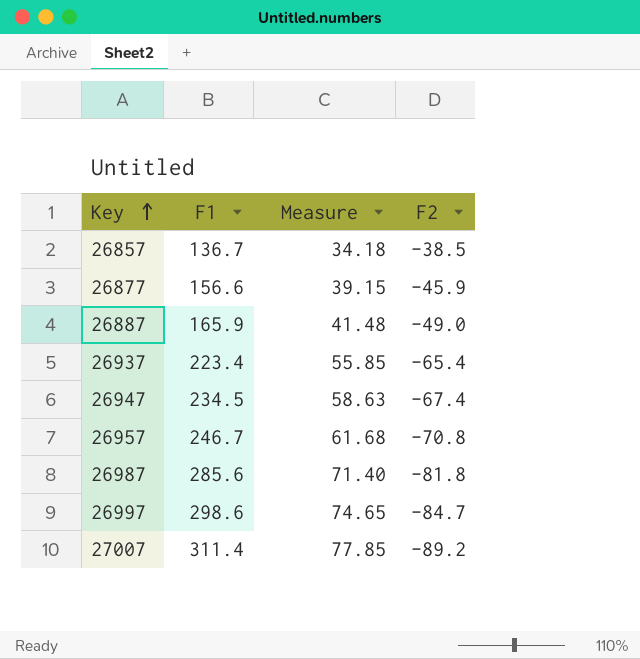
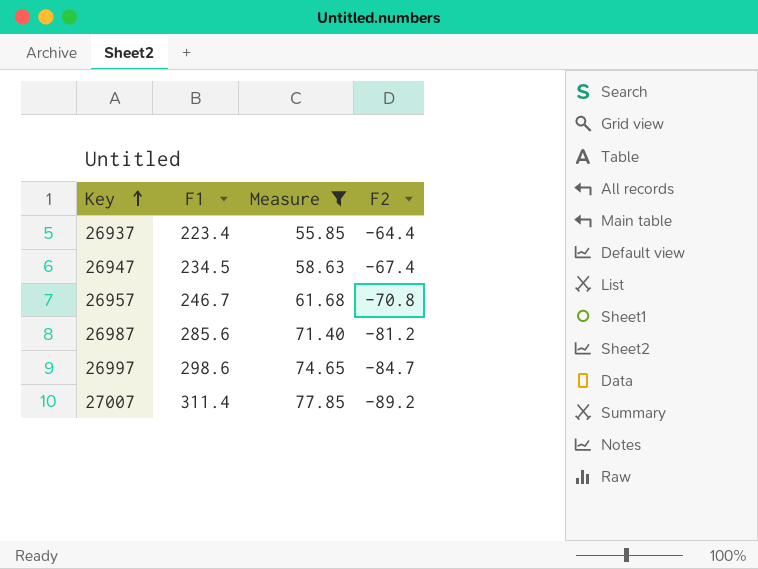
filter: none -> Measure >= 55.85
26937 | F2: -65.4 -> -64.4
26987 | F2: -81.8 -> -81.2

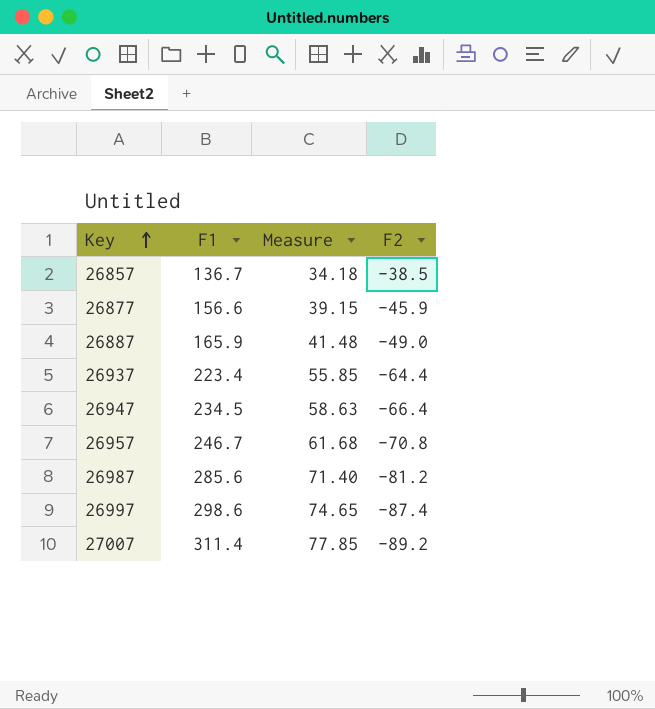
filter: Measure >= 55.85 -> none
26947 | F2: -67.4 -> -66.4
26997 | F2: -84.7 -> -87.4

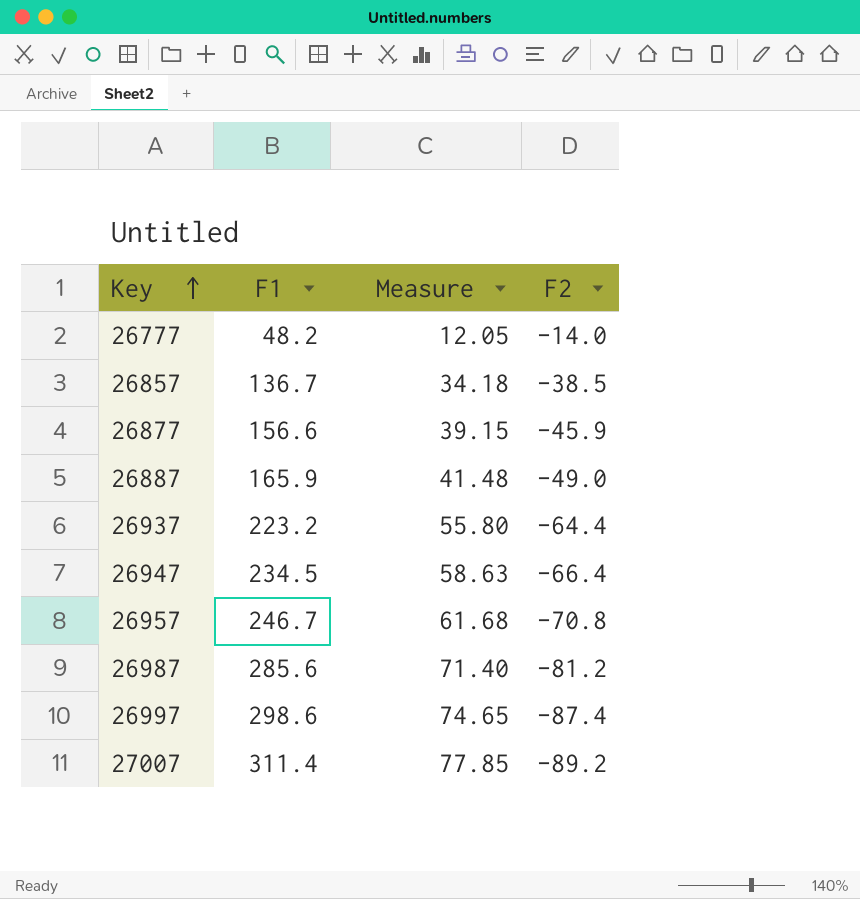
row 26777: none -> 48.2 | 12.05 | -14.0
26937 | F1: 223.4 -> 223.2
26937 | Measure: 55.85 -> 55.80

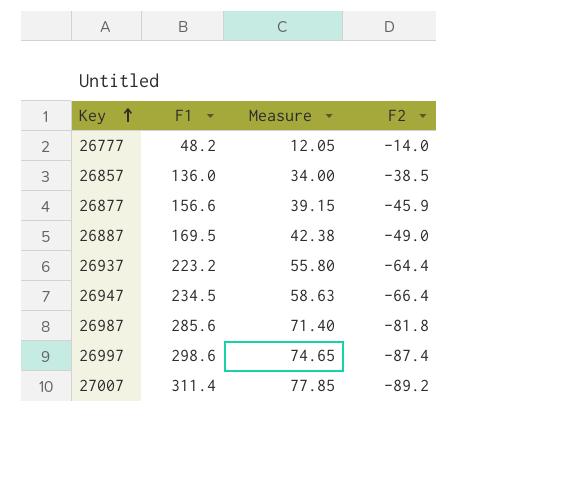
row 26957: 246.7 | 61.68 | -70.8 -> none
26857 | F1: 136.7 -> 136.0
26857 | Measure: 34.18 -> 34.00
26887 | F1: 165.9 -> 169.5
26887 | Measure: 41.48 -> 42.38
26987 | F2: -81.2 -> -81.8

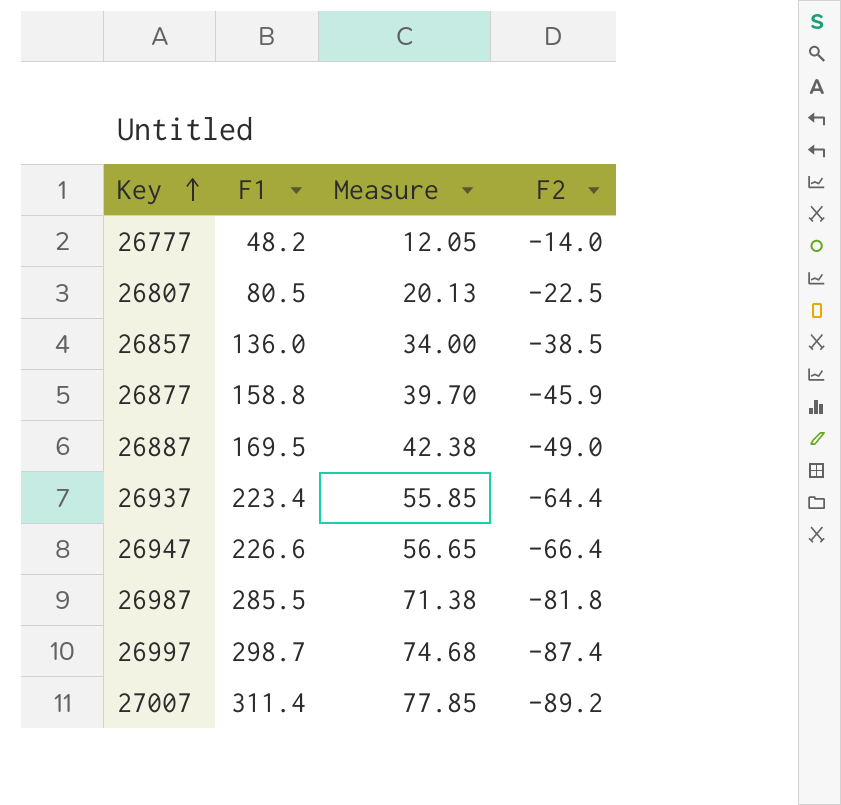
row 26807: none -> 80.5 | 20.13 | -22.5
26877 | F1: 156.6 -> 158.8
26877 | Measure: 39.15 -> 39.70
26937 | F1: 223.2 -> 223.4
26937 | Measure: 55.80 -> 55.85
26947 | F1: 234.5 -> 226.6
26947 | Measure: 58.63 -> 56.65
26987 | F1: 285.6 -> 285.5
26987 | Measure: 71.40 -> 71.38
26997 | F1: 298.6 -> 298.7
26997 | Measure: 74.65 -> 74.68

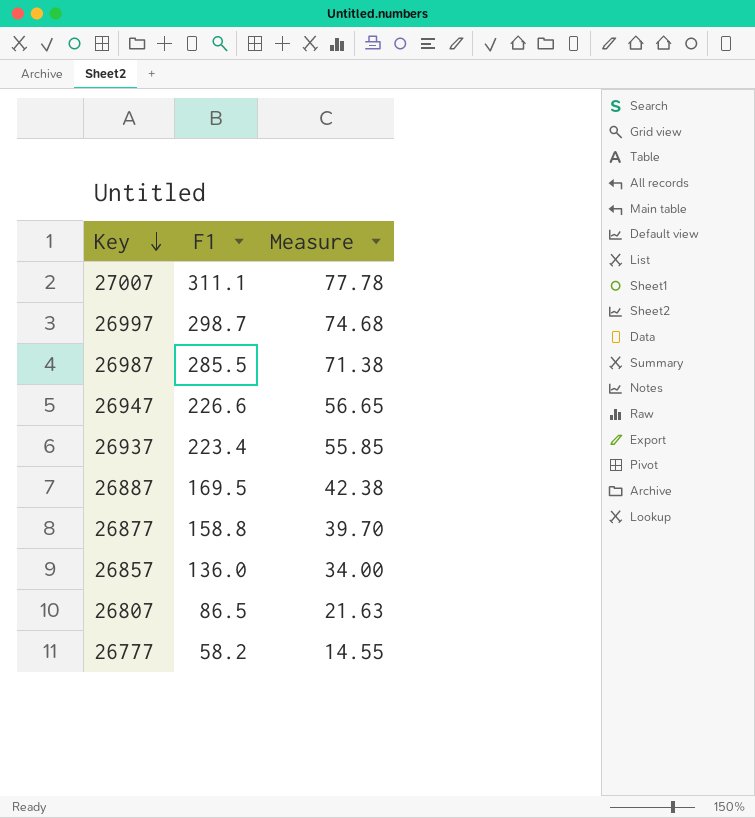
row order: Key ascending -> Key descending
column F2 | position: 4 -> none
27007 | F1: 311.4 -> 311.1
27007 | Measure: 77.85 -> 77.78
26807 | F1: 80.5 -> 86.5
26807 | Measure: 20.13 -> 21.63
26777 | F1: 48.2 -> 58.2
26777 | Measure: 12.05 -> 14.55

